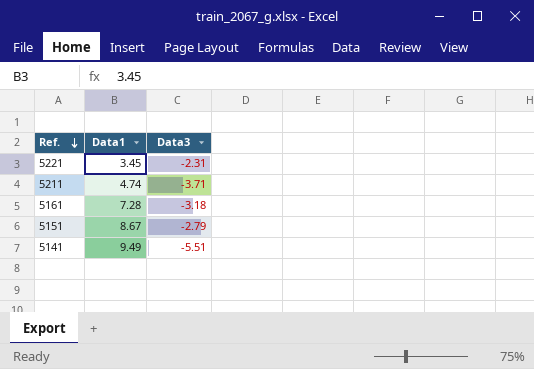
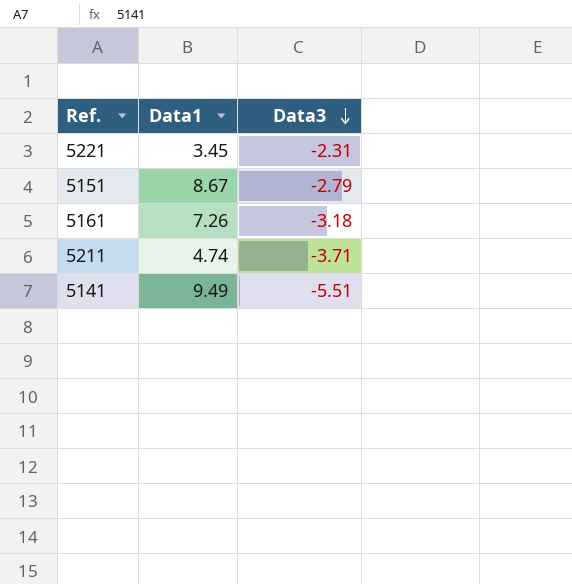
row order: Ref. descending -> Data3 descending
5161 | Data1: 7.28 -> 7.26

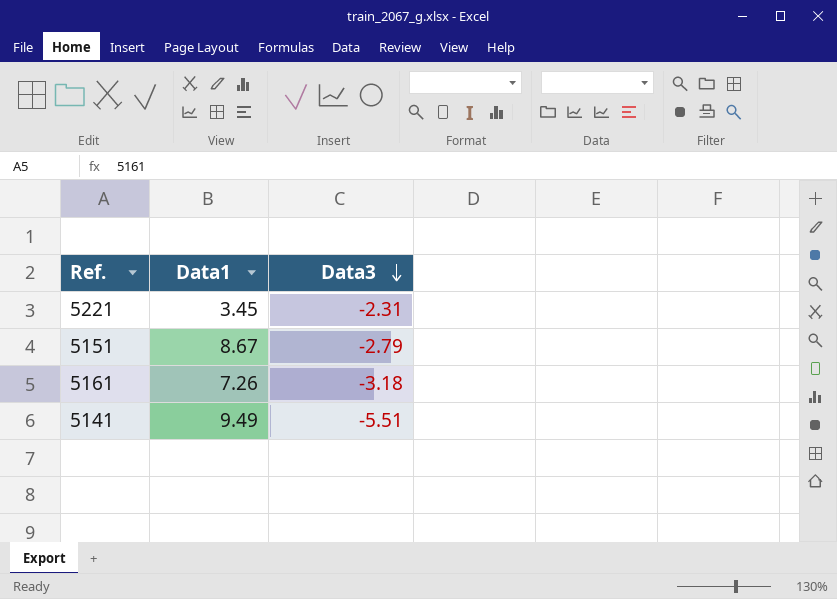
row 5211: 4.74 | -3.71 -> none

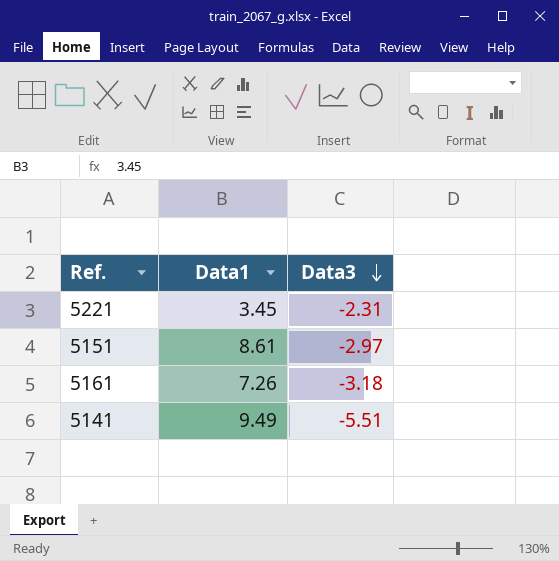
5151 | Data1: 8.67 -> 8.61
5151 | Data3: -2.79 -> -2.97

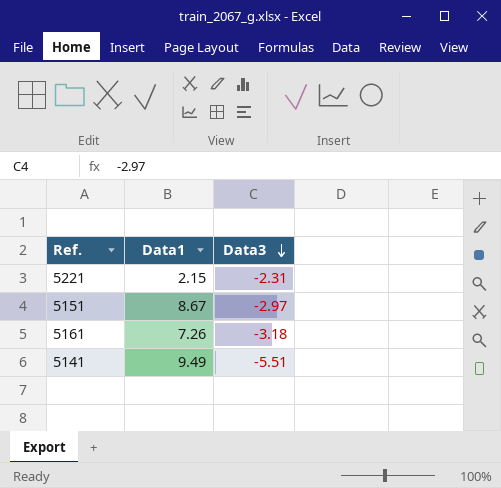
5221 | Data1: 3.45 -> 2.15
5151 | Data1: 8.61 -> 8.67

